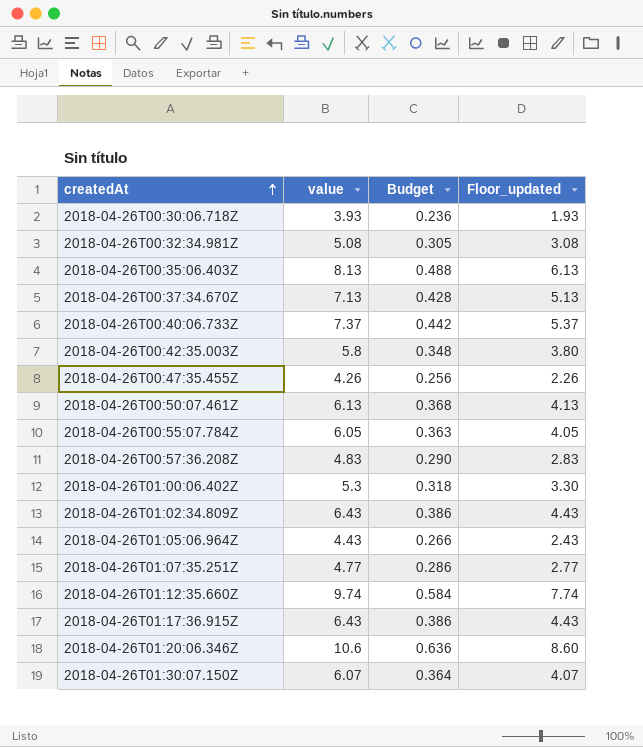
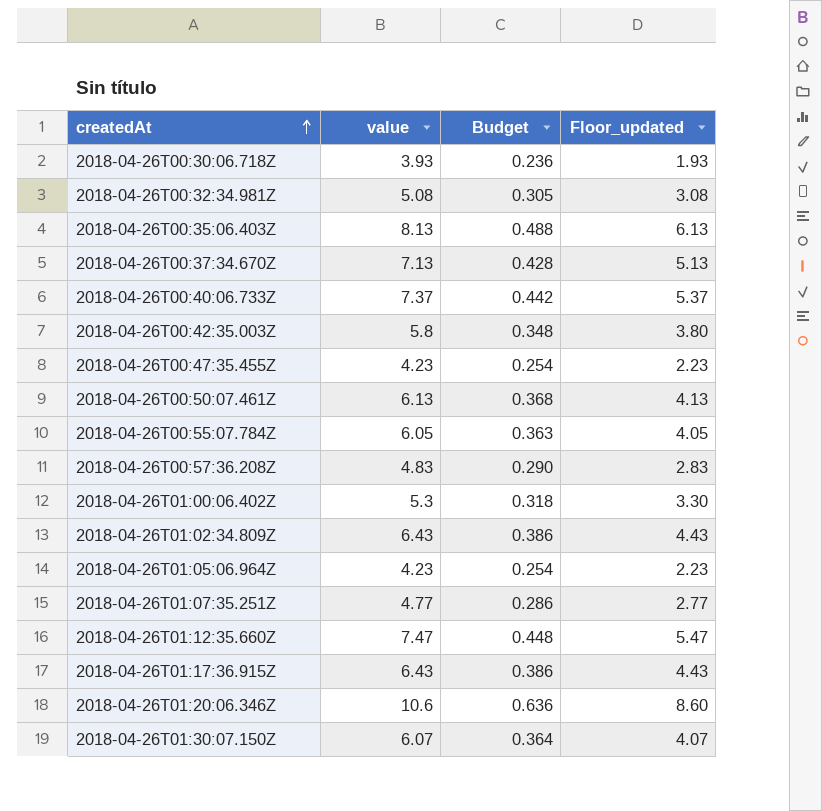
2018-04-26T00:47:35.455Z | value: 4.26 -> 4.23
2018-04-26T00:47:35.455Z | Budget: 0.256 -> 0.254
2018-04-26T00:47:35.455Z | Floor_updated: 2.26 -> 2.23
2018-04-26T01:05:06.964Z | value: 4.43 -> 4.23
2018-04-26T01:05:06.964Z | Budget: 0.266 -> 0.254
2018-04-26T01:05:06.964Z | Floor_updated: 2.43 -> 2.23
2018-04-26T01:12:35.660Z | value: 9.74 -> 7.47
2018-04-26T01:12:35.660Z | Budget: 0.584 -> 0.448
2018-04-26T01:12:35.660Z | Floor_updated: 7.74 -> 5.47

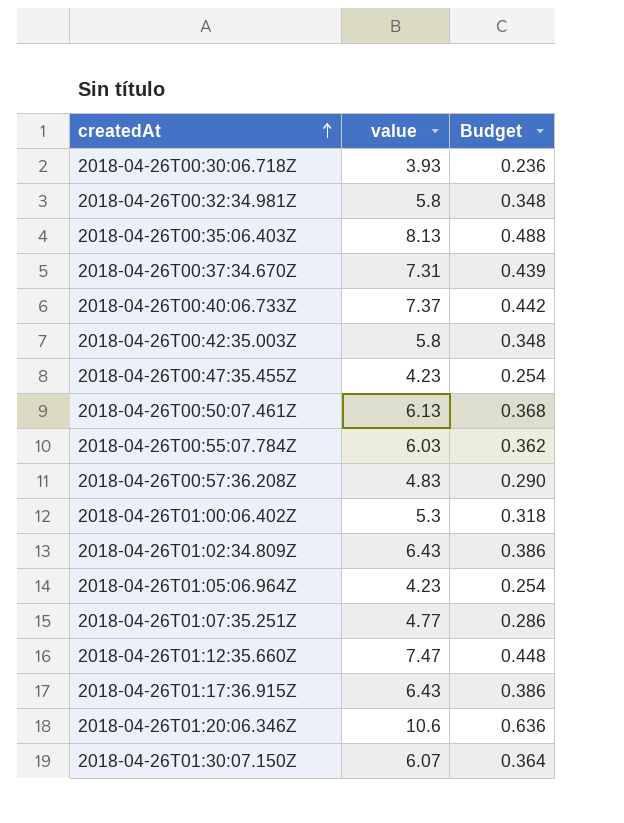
column Floor_updated | formula: [value] - 2 -> none
2018-04-26T00:32:34.981Z | value: 5.08 -> 5.8
2018-04-26T00:32:34.981Z | Budget: 0.305 -> 0.348
2018-04-26T00:37:34.670Z | value: 7.13 -> 7.31
2018-04-26T00:37:34.670Z | Budget: 0.428 -> 0.439
2018-04-26T00:55:07.784Z | value: 6.05 -> 6.03
2018-04-26T00:55:07.784Z | Budget: 0.363 -> 0.362

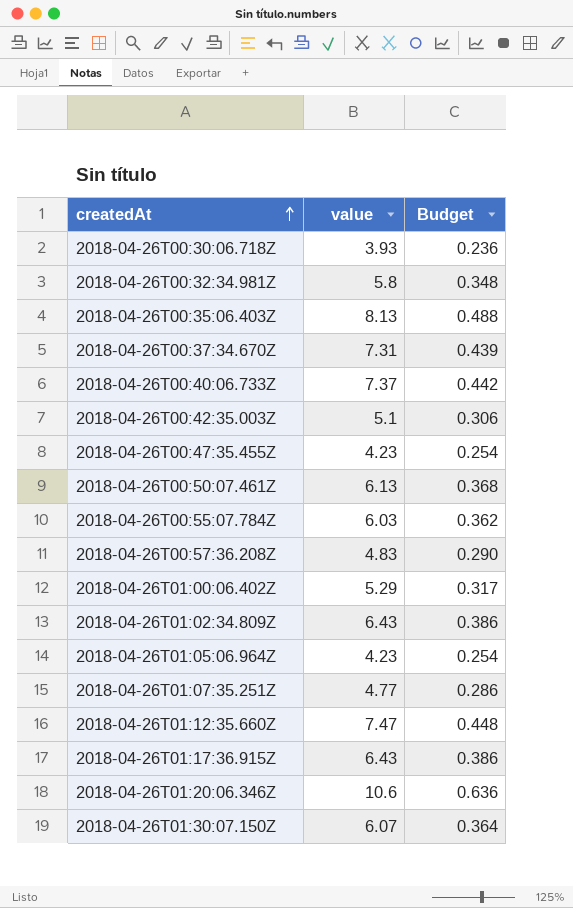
2018-04-26T00:42:35.003Z | value: 5.8 -> 5.1
2018-04-26T00:42:35.003Z | Budget: 0.348 -> 0.306
2018-04-26T01:00:06.402Z | value: 5.3 -> 5.29
2018-04-26T01:00:06.402Z | Budget: 0.318 -> 0.317

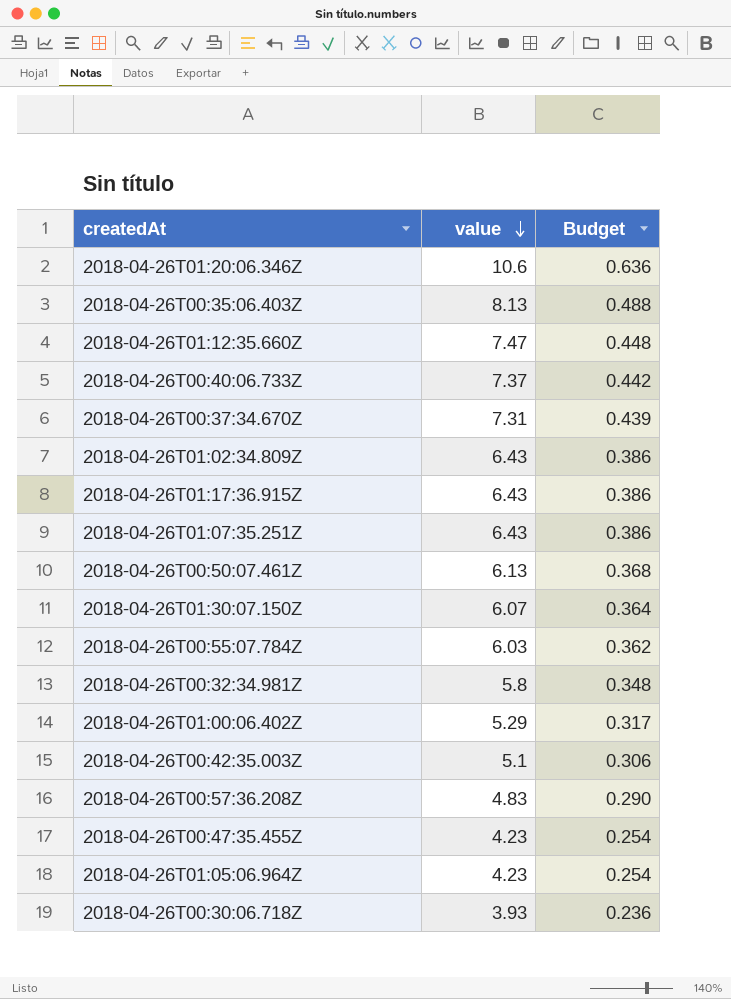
row order: createdAt ascending -> value descending
2018-04-26T01:07:35.251Z | value: 4.77 -> 6.43
2018-04-26T01:07:35.251Z | Budget: 0.286 -> 0.386

